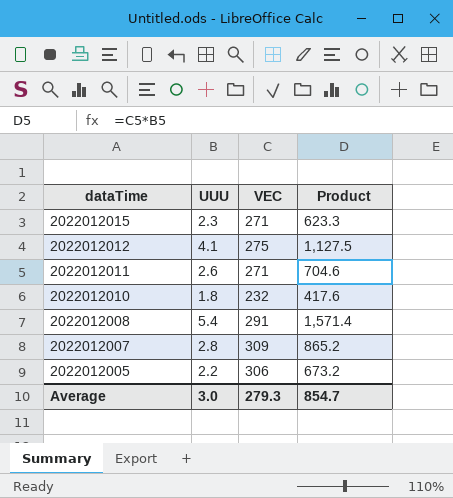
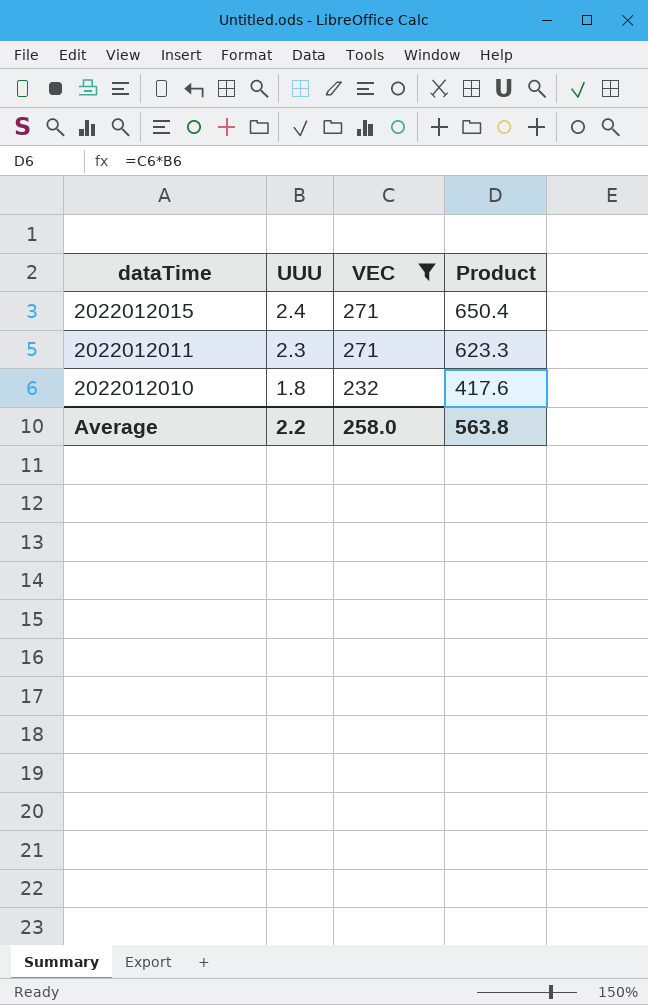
filter: none -> VEC <= 271
2022012015 | UUU: 2.3 -> 2.4
2022012015 | Product: 623.3 -> 650.4
2022012011 | UUU: 2.6 -> 2.3
2022012011 | Product: 704.6 -> 623.3
Average | UUU: 3.0 -> 2.2
Average | VEC: 279.3 -> 258.0
Average | Product: 854.7 -> 563.8

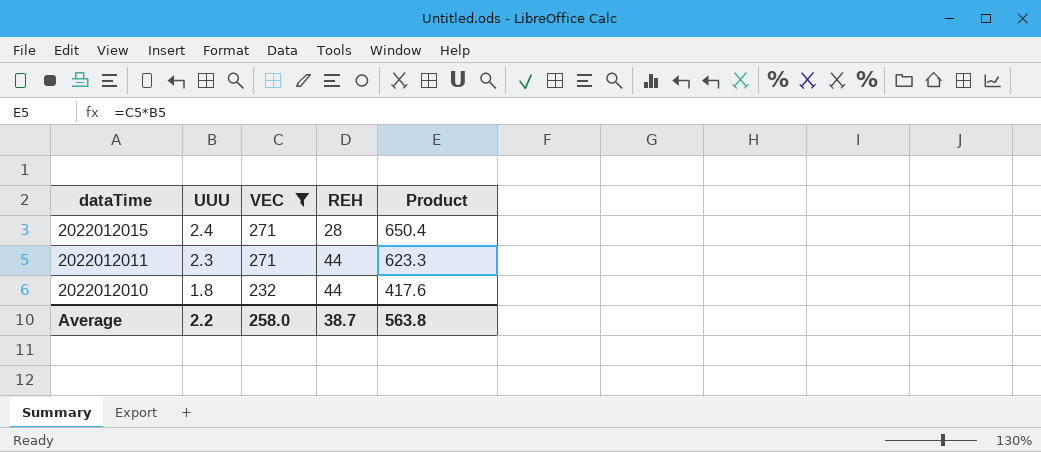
column REH | position: none -> 4

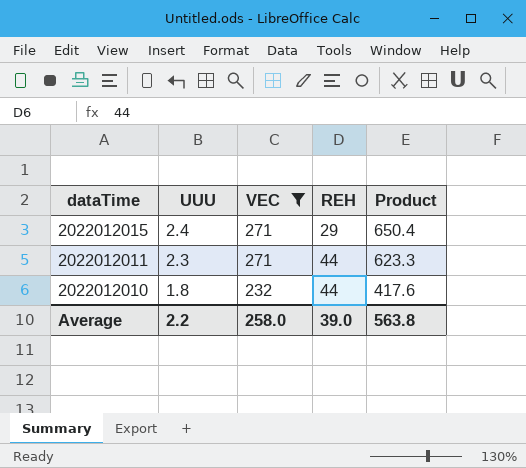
2022012015 | REH: 28 -> 29
Average | REH: 38.7 -> 39.0

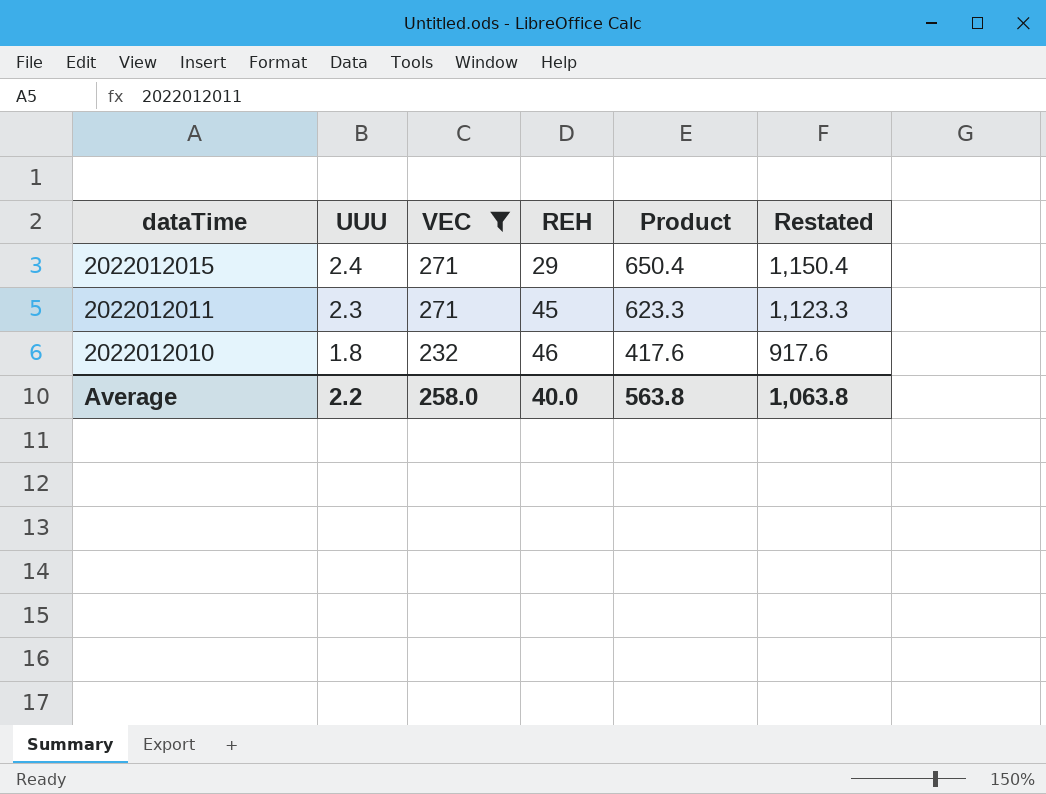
column Restated | formula: none -> [Product] + 500
2022012011 | REH: 44 -> 45
2022012010 | REH: 44 -> 46
Average | REH: 39.0 -> 40.0

